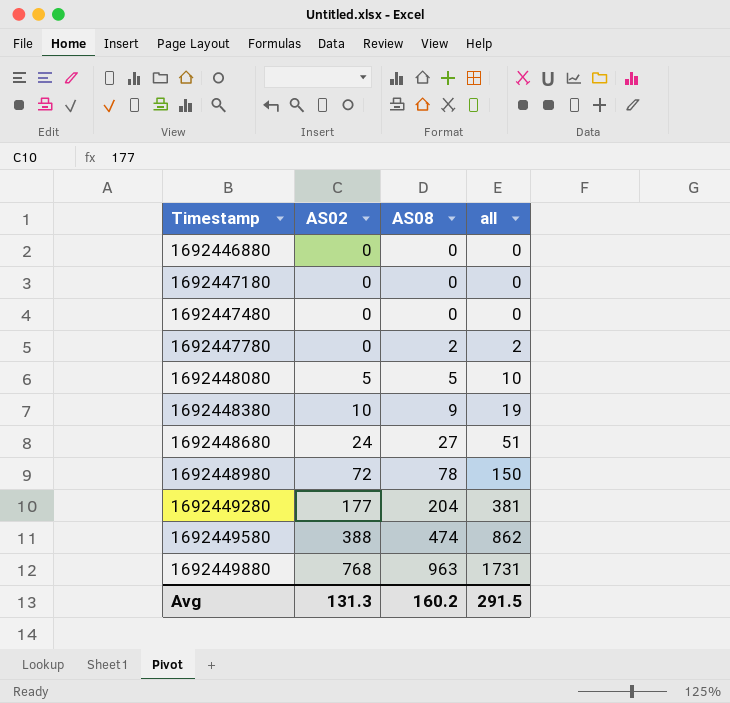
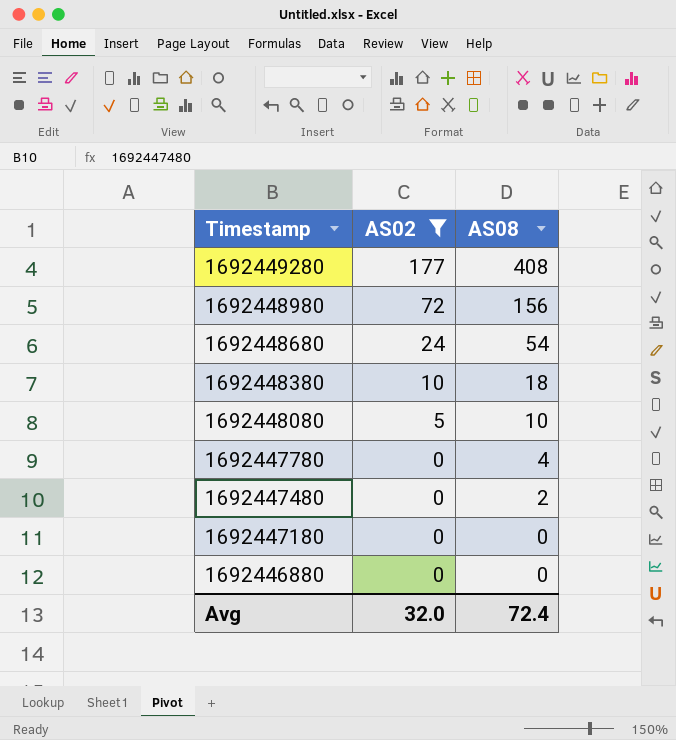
filter: none -> AS02 <= 177
row order: Timestamp ascending -> Timestamp descending
column all | formula: [AS02] + [AS08] -> none
1692449280 | AS08: 204 -> 408
1692448980 | AS08: 78 -> 156
1692448680 | AS08: 27 -> 54
1692448380 | AS08: 9 -> 18
1692448080 | AS08: 5 -> 10
1692447780 | AS08: 2 -> 4
1692447480 | AS08: 0 -> 2
Avg | AS02: 131.3 -> 32.0
Avg | AS08: 160.2 -> 72.4

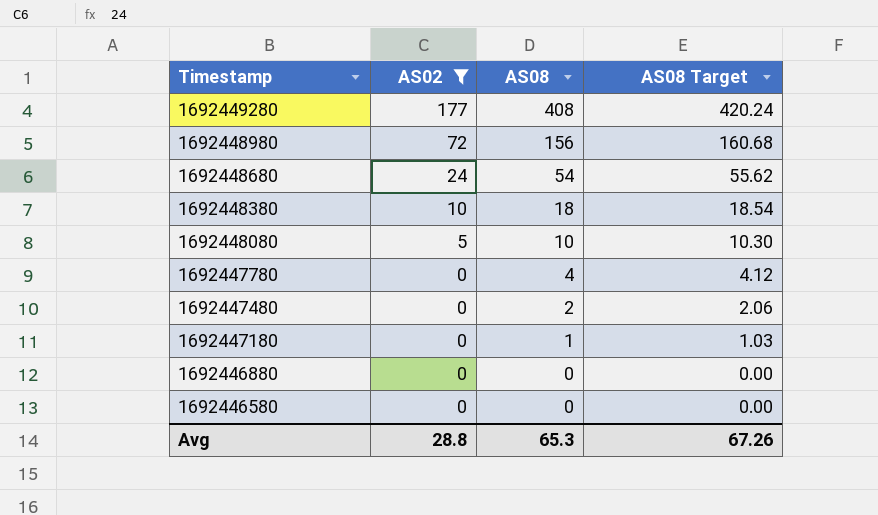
column AS08 Target | formula: none -> [AS08] * 1.03
1692447180 | AS08: 0 -> 1
row 1692446580: none -> 0 | 0 | 0.00
Avg | AS02: 32.0 -> 28.8
Avg | AS08: 72.4 -> 65.3

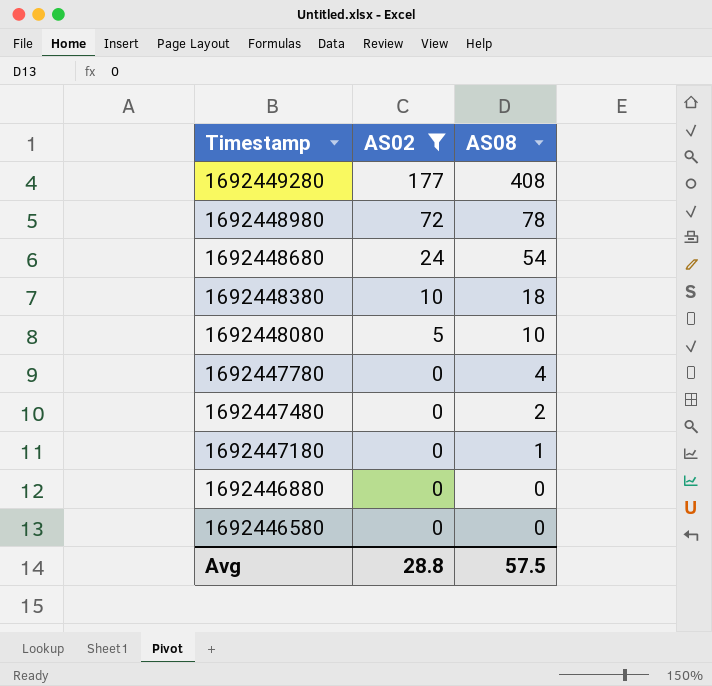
column AS08 Target | formula: [AS08] * 1.03 -> none
1692448980 | AS08: 156 -> 78
Avg | AS08: 65.3 -> 57.5

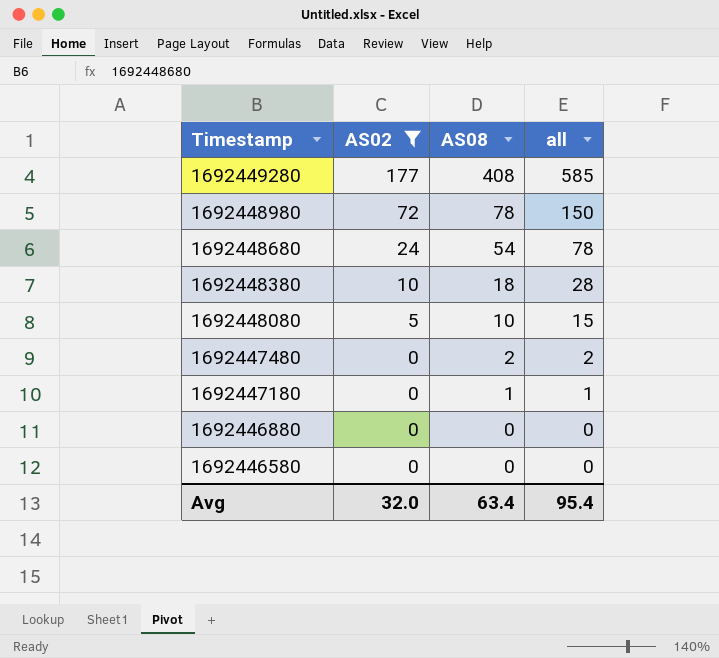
column all | formula: none -> [AS02] + [AS08]
row 1692447780: 0 | 4 -> none
Avg | AS02: 28.8 -> 32.0
Avg | AS08: 57.5 -> 63.4

